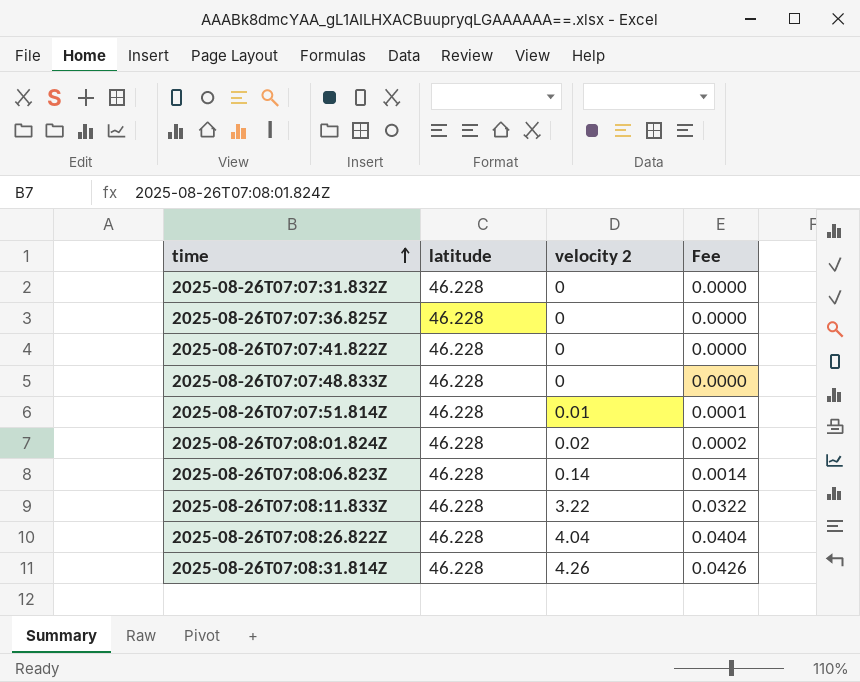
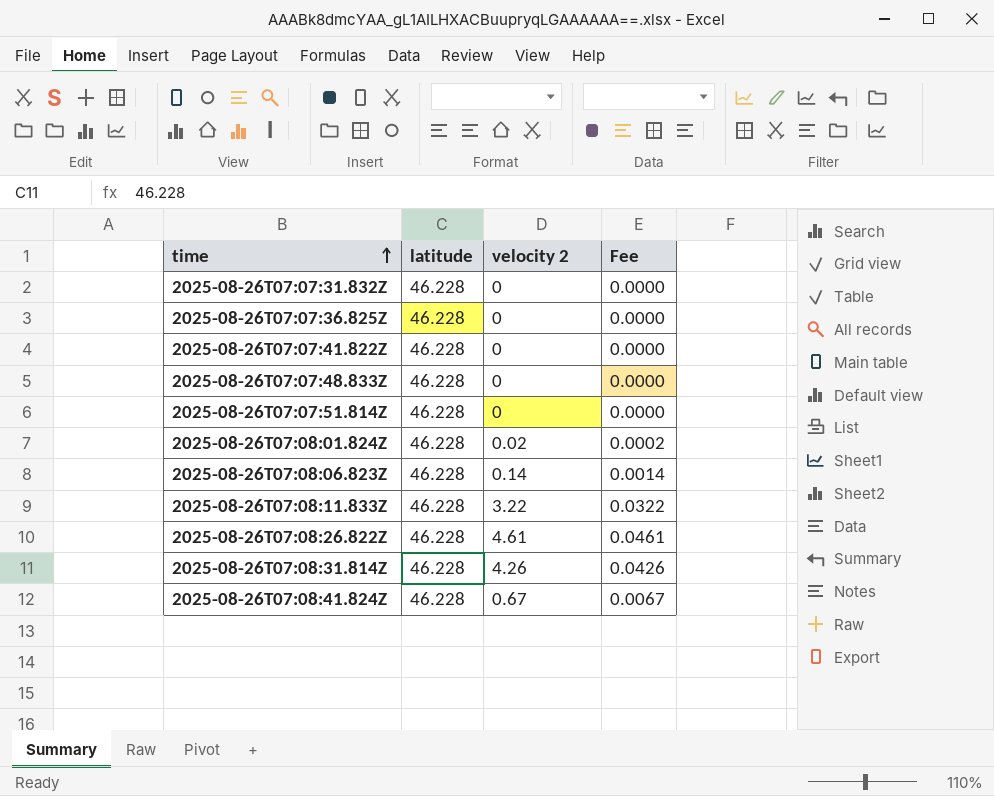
2025-08-26T07:07:51.814Z | velocity 2: 0.01 -> 0
2025-08-26T07:07:51.814Z | Fee: 0.0001 -> 0.0000
2025-08-26T07:08:26.822Z | velocity 2: 4.04 -> 4.61
2025-08-26T07:08:26.822Z | Fee: 0.0404 -> 0.0461
row 2025-08-26T07:08:41.824Z: none -> 46.228 | 0.67 | 0.0067

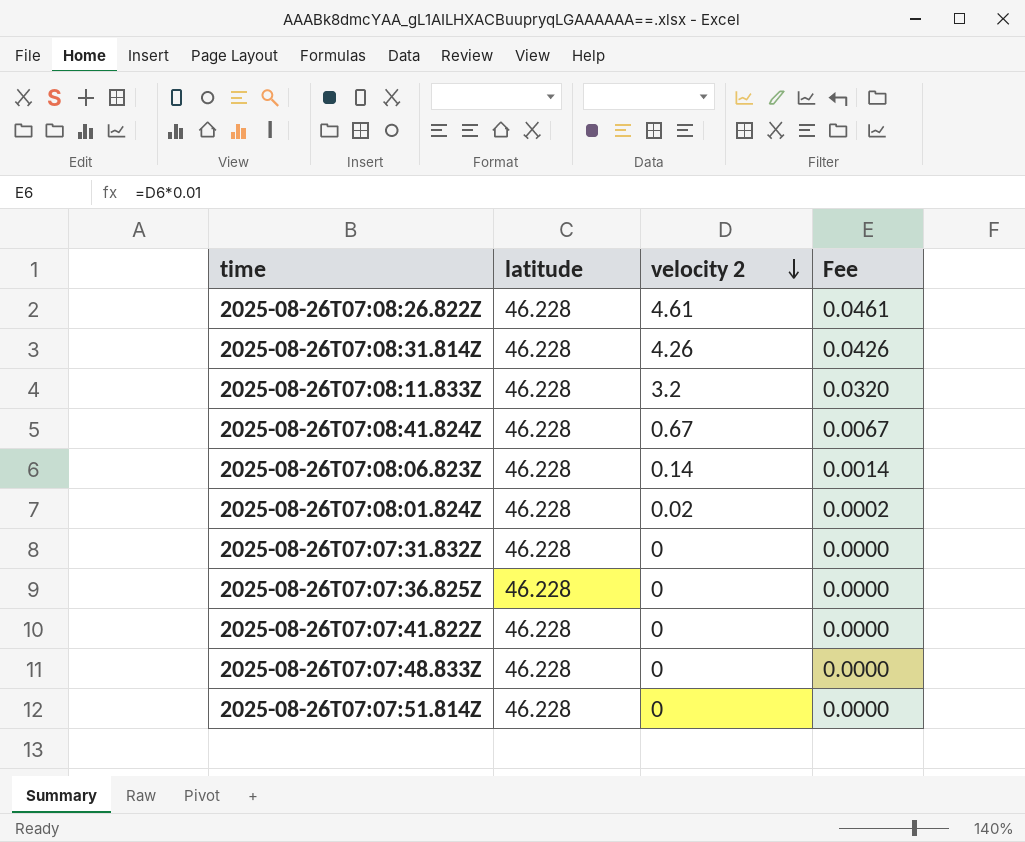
row order: time ascending -> velocity 2 descending
2025-08-26T07:08:11.833Z | velocity 2: 3.22 -> 3.2
2025-08-26T07:08:11.833Z | Fee: 0.0322 -> 0.0320

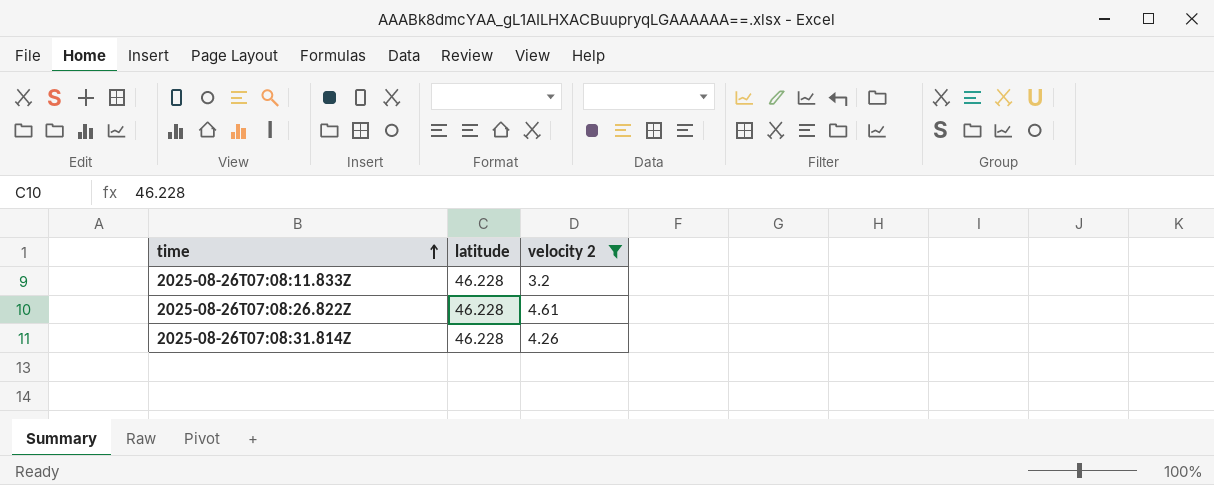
filter: none -> velocity 2 >= 3.2
row order: velocity 2 descending -> time ascending
column Fee | formula: [velocity 2] * 0.01 -> none

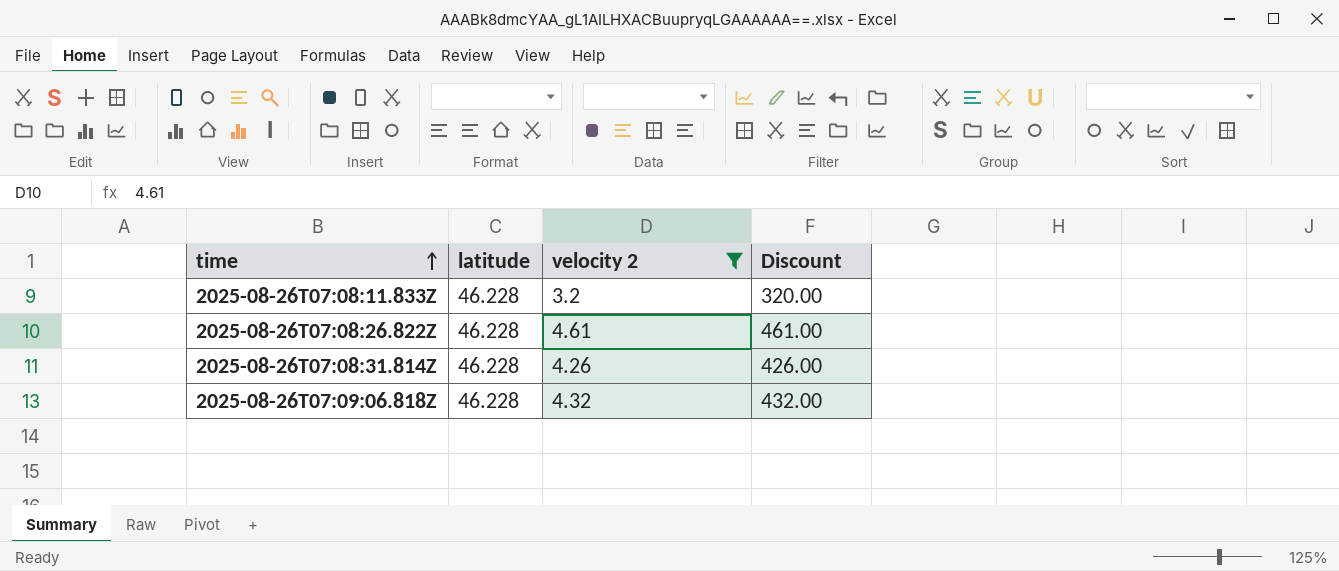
column Discount | formula: none -> [velocity 2] * 100
row 2025-08-26T07:09:06.818Z: none -> 46.228 | 4.32 | 432.00

